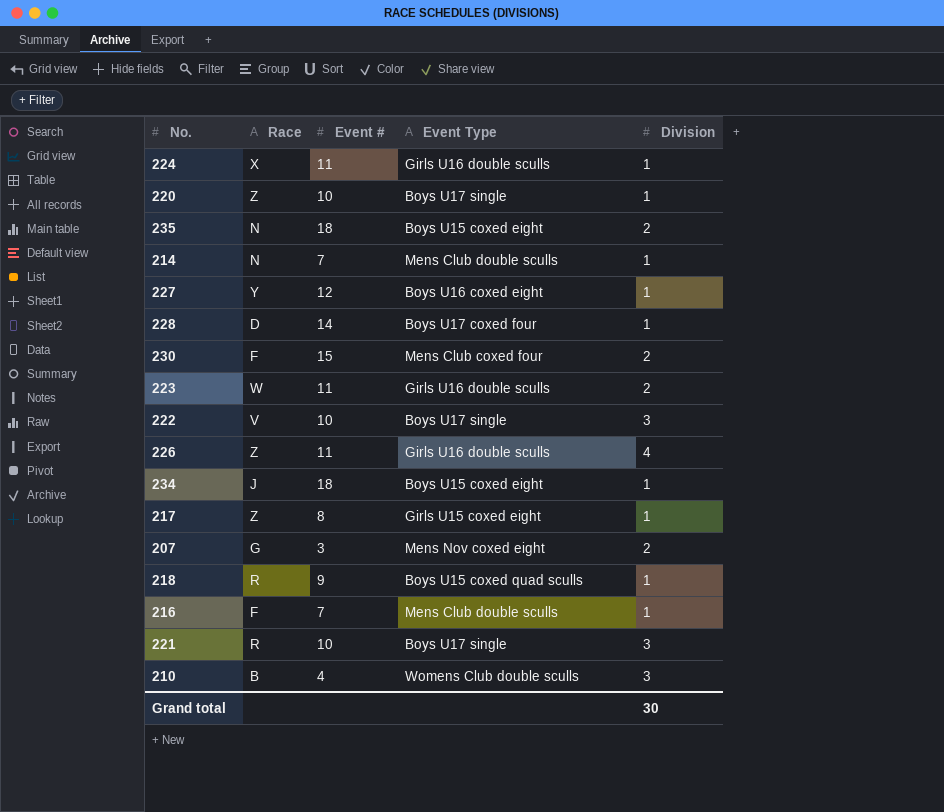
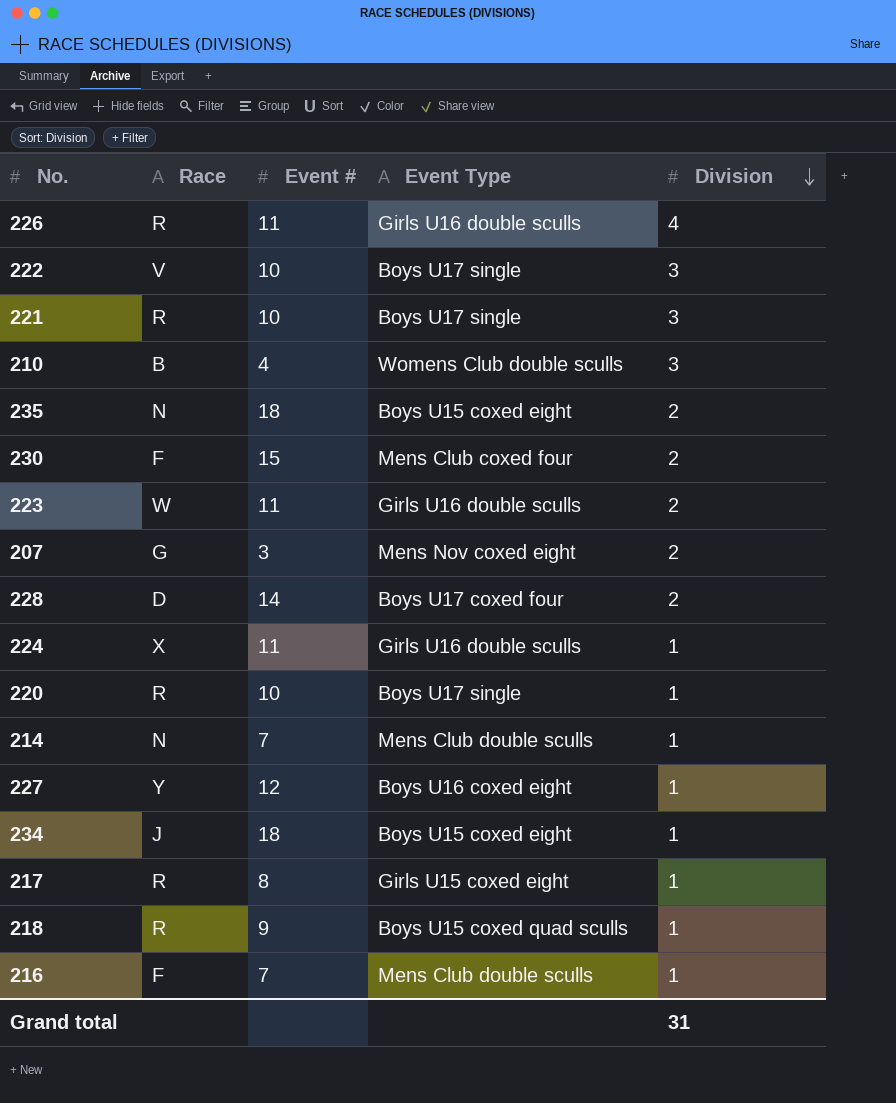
row order: none -> Division descending
226 | Race: Z -> R
228 | Division: 1 -> 2
220 | Race: Z -> R
217 | Race: Z -> R
Grand total | Division: 30 -> 31

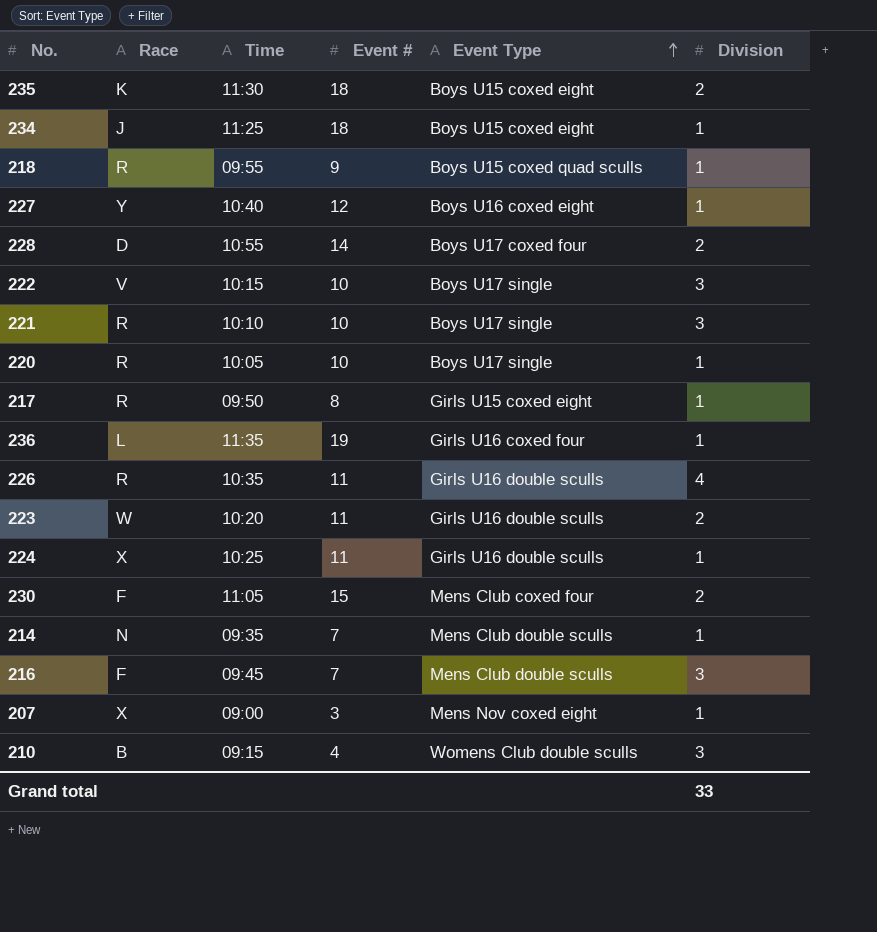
row order: Division descending -> Event Type ascending
column Time | position: none -> 3
235 | Race: N -> K
row 236: none -> L | 11:35 | 19 | Girls U16 coxed four | 1
216 | Division: 1 -> 3
207 | Race: G -> X
207 | Division: 2 -> 1
Grand total | Division: 31 -> 33

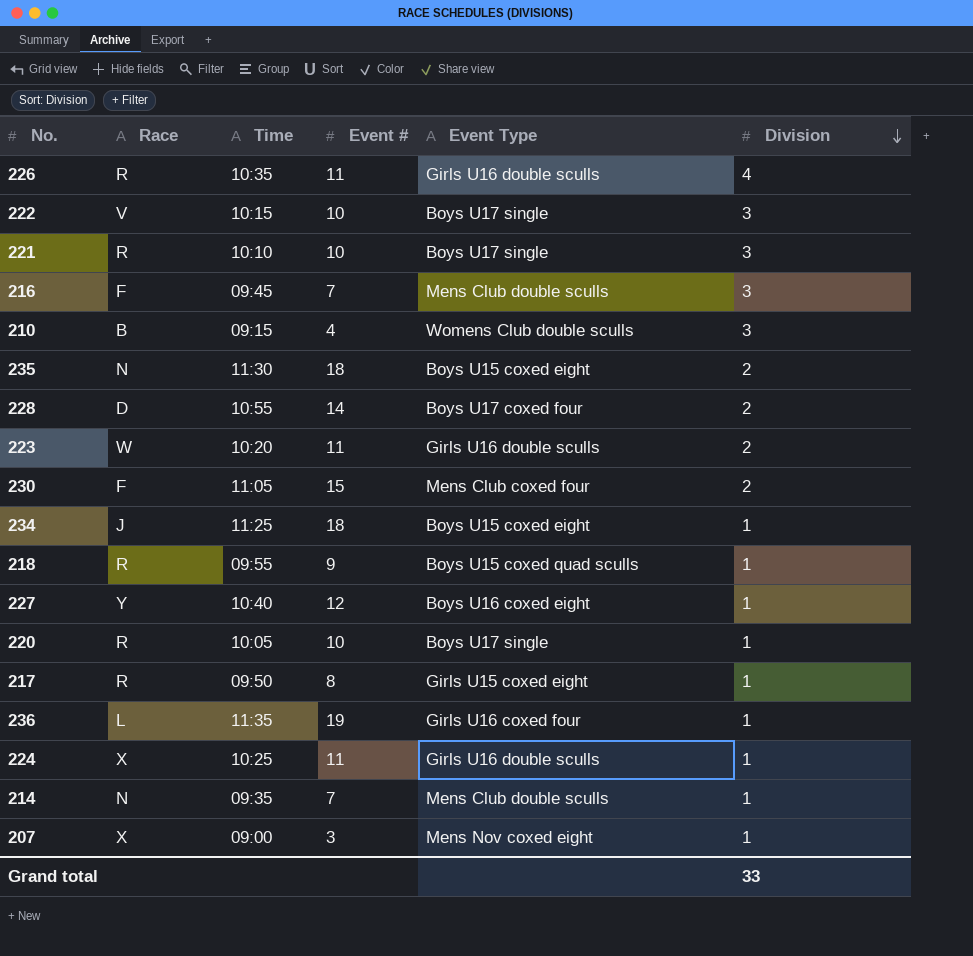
row order: Event Type ascending -> Division descending
235 | Race: K -> N

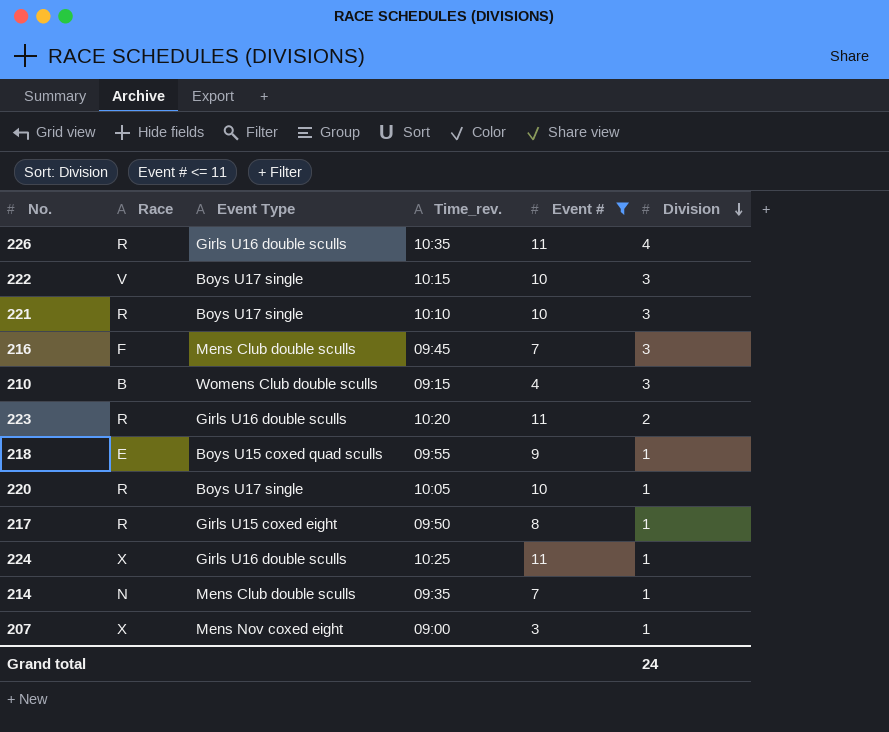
filter: none -> Event # <= 11
column Event Type | position: 5 -> 3
column name: Time -> Time_rev.
223 | Race: W -> R
218 | Race: R -> E
Grand total | Division: 33 -> 24

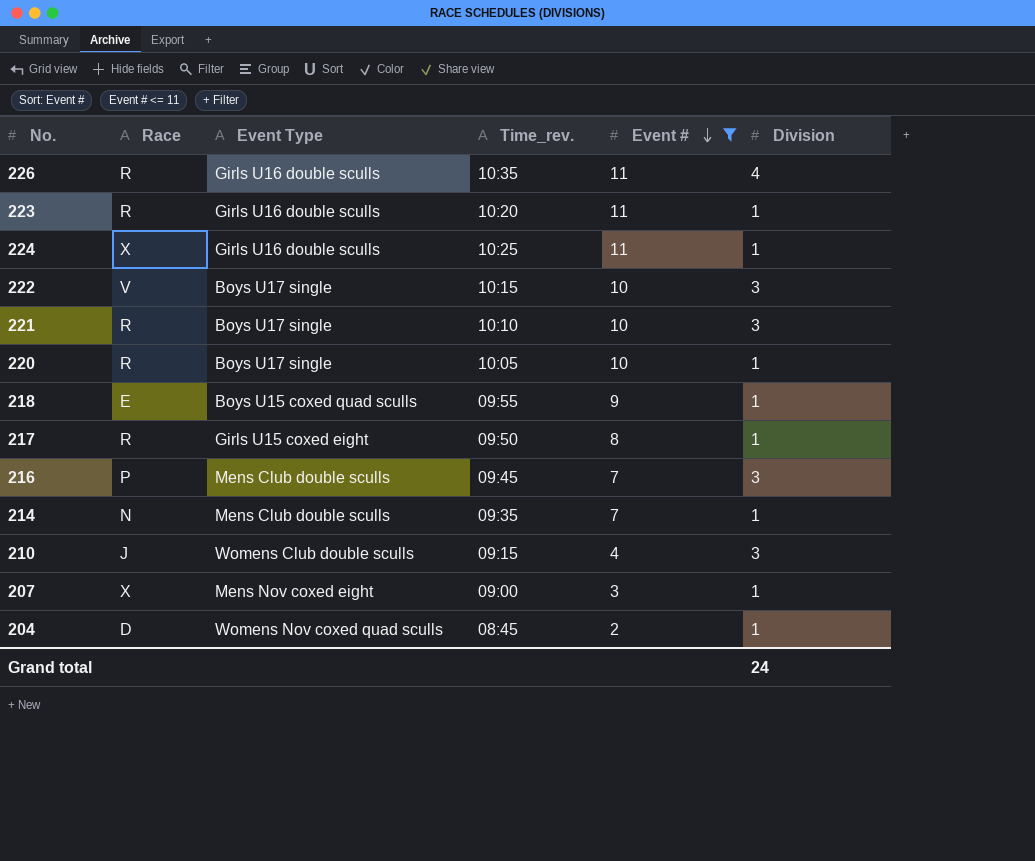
row order: Division descending -> Event # descending
223 | Division: 2 -> 1
216 | Race: F -> P
210 | Race: B -> J
row 204: none -> D | Womens Nov coxed quad sculls | 08:45 | 2 | 1

